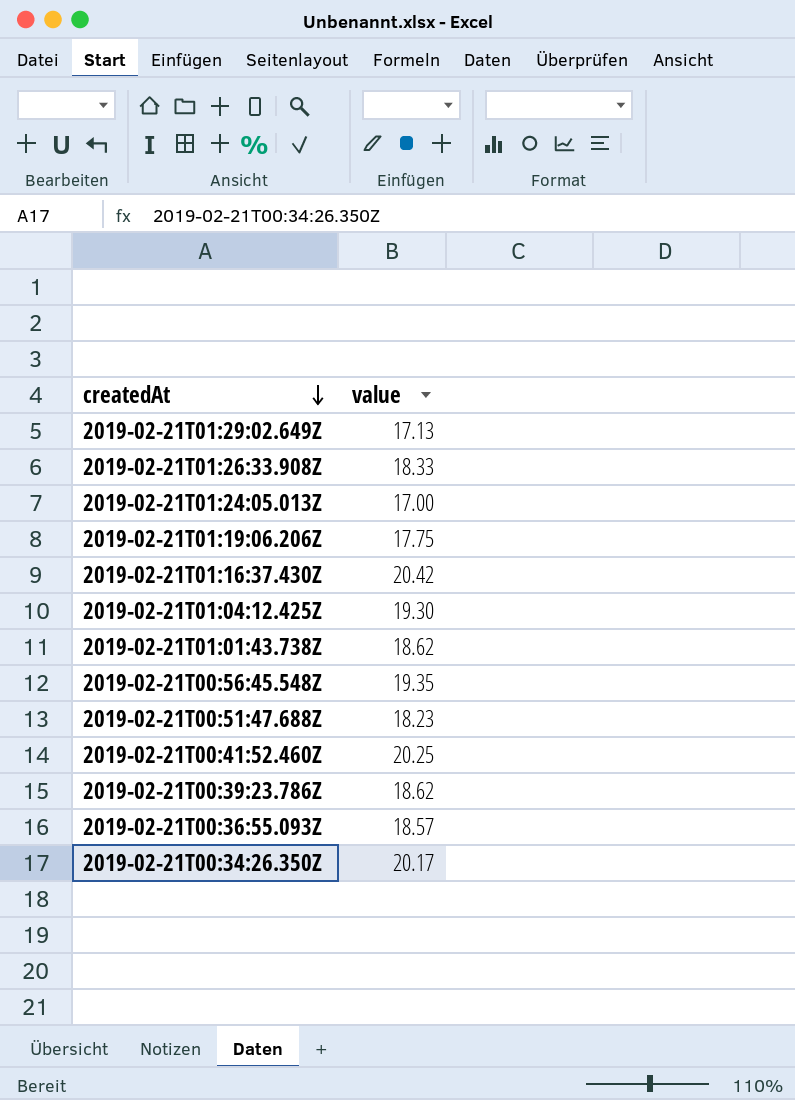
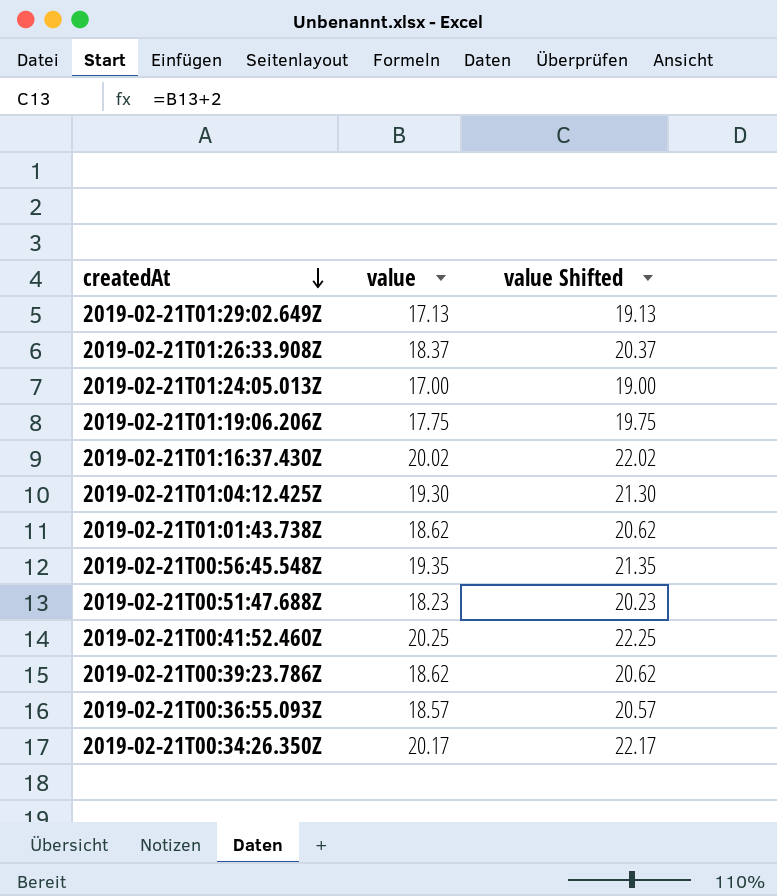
column value Shifted | formula: none -> [value] + 2
2019-02-21T01:26:33.908Z | value: 18.33 -> 18.37
2019-02-21T01:16:37.430Z | value: 20.42 -> 20.02

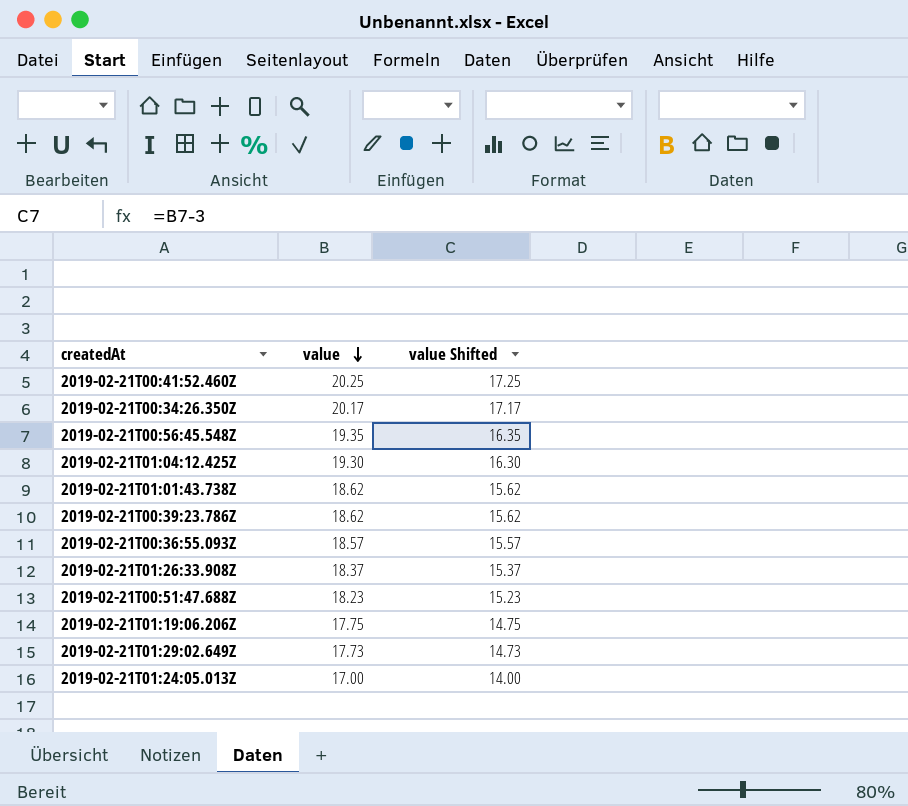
row order: createdAt descending -> value descending
column value Shifted | formula: [value] + 2 -> [value] - 3
row 2019-02-21T01:16:37.430Z: 20.02 | 22.02 -> none
2019-02-21T01:29:02.649Z | value: 17.13 -> 17.73

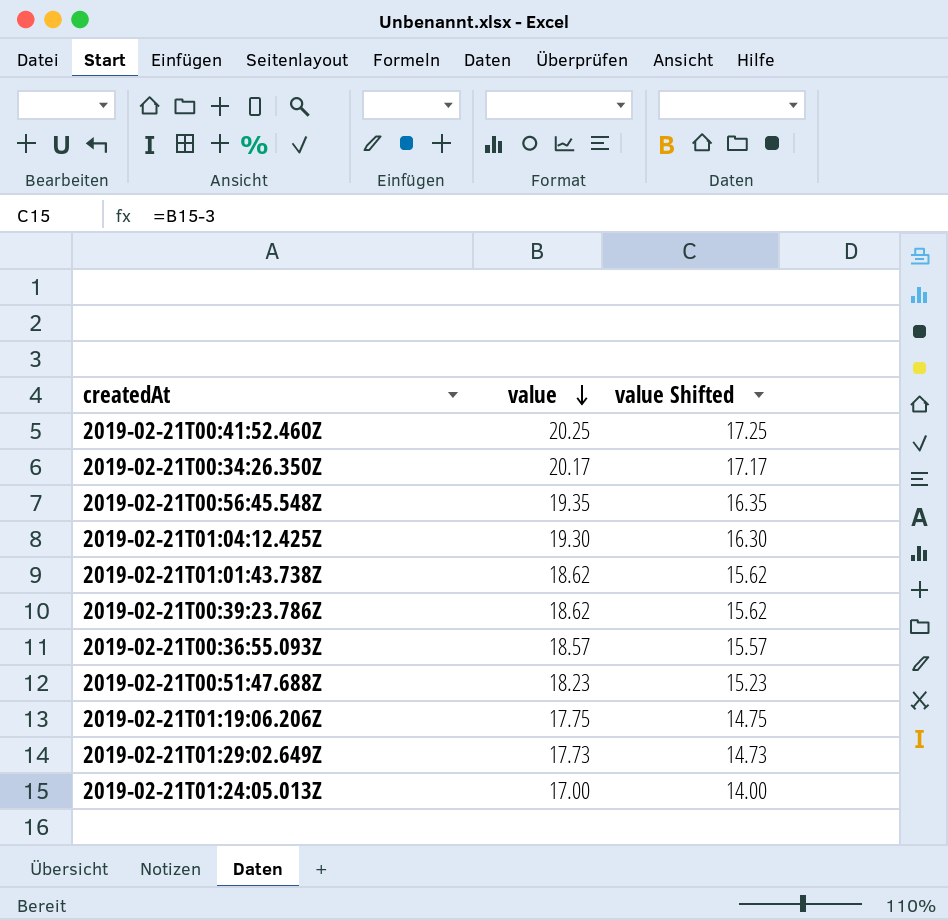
row 2019-02-21T01:26:33.908Z: 18.37 | 15.37 -> none

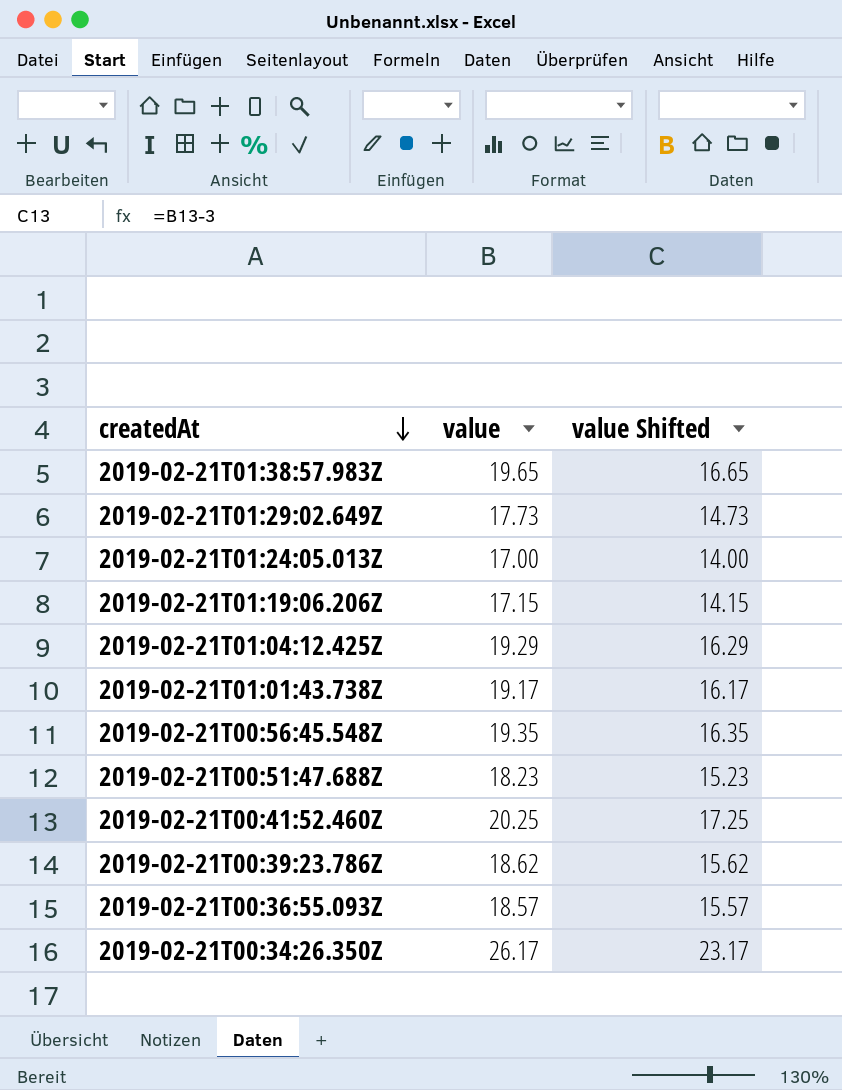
row order: value descending -> createdAt descending
row 2019-02-21T01:38:57.983Z: none -> 19.65 | 16.65
2019-02-21T01:19:06.206Z | value: 17.75 -> 17.15
2019-02-21T01:19:06.206Z | value Shifted: 14.75 -> 14.15
2019-02-21T01:04:12.425Z | value: 19.30 -> 19.29
2019-02-21T01:04:12.425Z | value Shifted: 16.30 -> 16.29
2019-02-21T01:01:43.738Z | value: 18.62 -> 19.17
2019-02-21T01:01:43.738Z | value Shifted: 15.62 -> 16.17
2019-02-21T00:34:26.350Z | value: 20.17 -> 26.17
2019-02-21T00:34:26.350Z | value Shifted: 17.17 -> 23.17

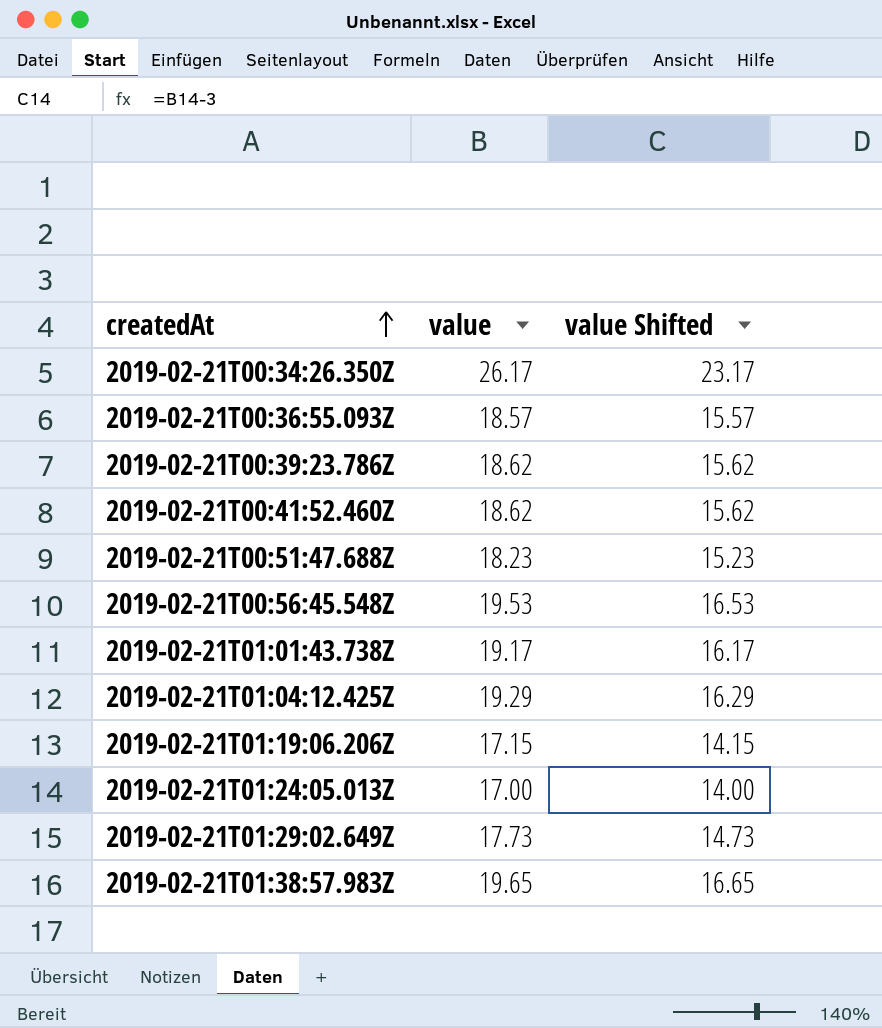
row order: createdAt descending -> createdAt ascending
2019-02-21T00:41:52.460Z | value: 20.25 -> 18.62
2019-02-21T00:41:52.460Z | value Shifted: 17.25 -> 15.62
2019-02-21T00:56:45.548Z | value: 19.35 -> 19.53
2019-02-21T00:56:45.548Z | value Shifted: 16.35 -> 16.53

